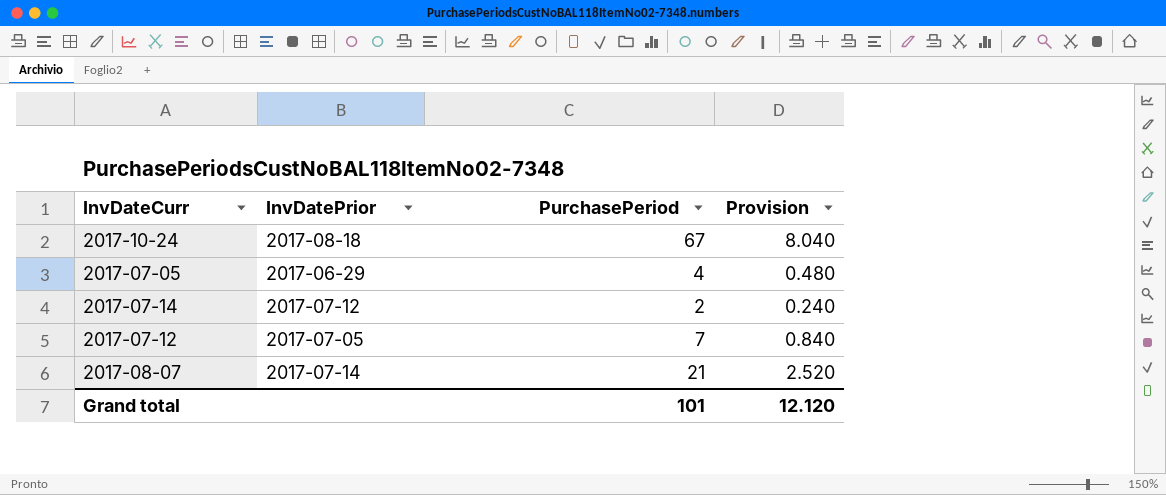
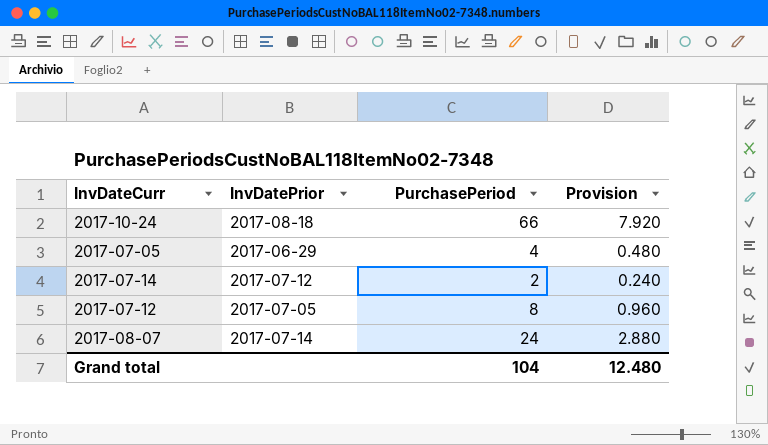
2017-10-24 | PurchasePeriod: 67 -> 66
2017-10-24 | Provision: 8.040 -> 7.920
2017-07-12 | PurchasePeriod: 7 -> 8
2017-07-12 | Provision: 0.840 -> 0.960
2017-08-07 | PurchasePeriod: 21 -> 24
2017-08-07 | Provision: 2.520 -> 2.880
Grand total | PurchasePeriod: 101 -> 104
Grand total | Provision: 12.120 -> 12.480

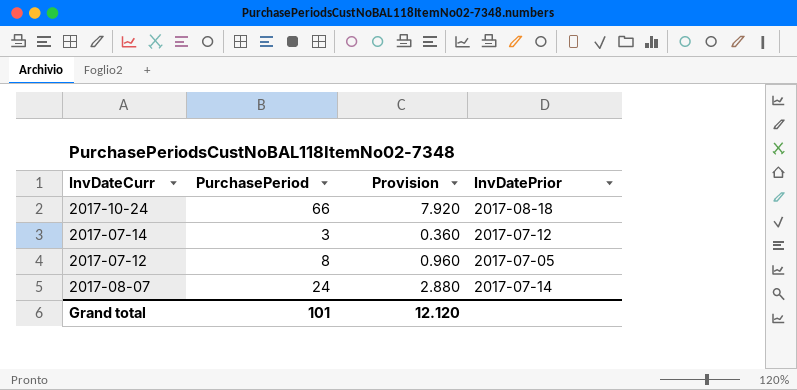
column InvDatePrior | position: 2 -> 4
row 2017-07-05: 2017-06-29 | 4 | 0.480 -> none
2017-07-14 | PurchasePeriod: 2 -> 3
2017-07-14 | Provision: 0.240 -> 0.360
Grand total | PurchasePeriod: 104 -> 101
Grand total | Provision: 12.480 -> 12.120

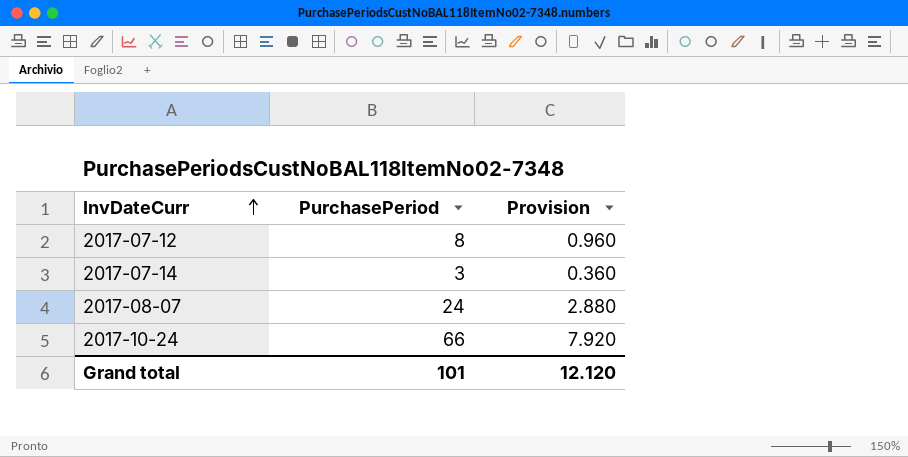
row order: none -> InvDateCurr ascending
column InvDatePrior | position: 4 -> none

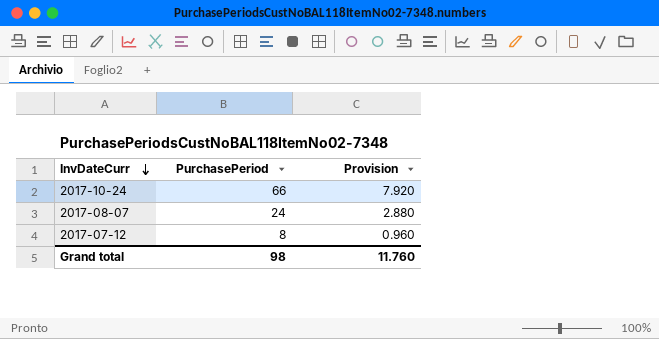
row order: InvDateCurr ascending -> InvDateCurr descending
row 2017-07-14: 3 | 0.360 -> none
Grand total | PurchasePeriod: 101 -> 98
Grand total | Provision: 12.120 -> 11.760

